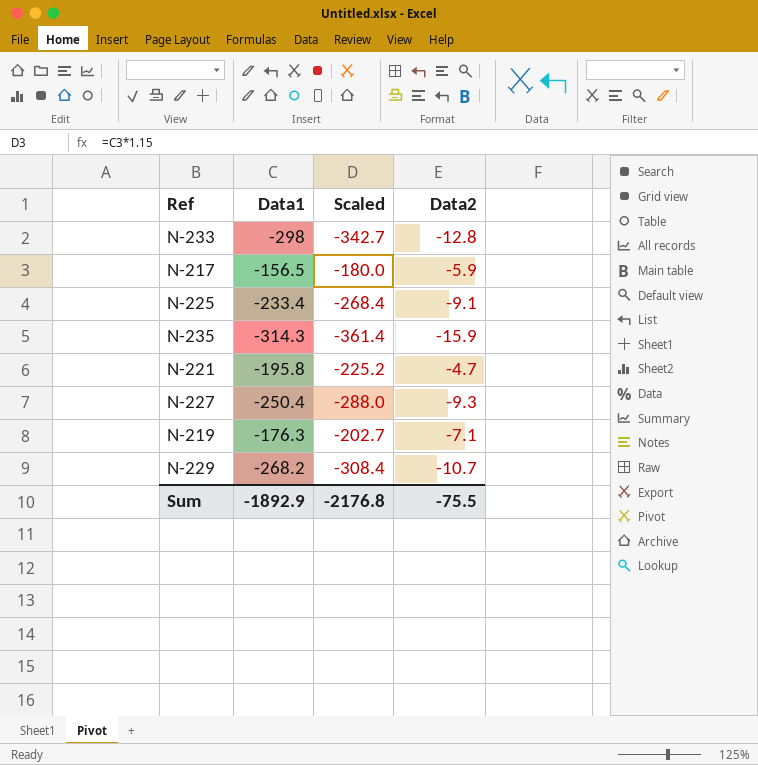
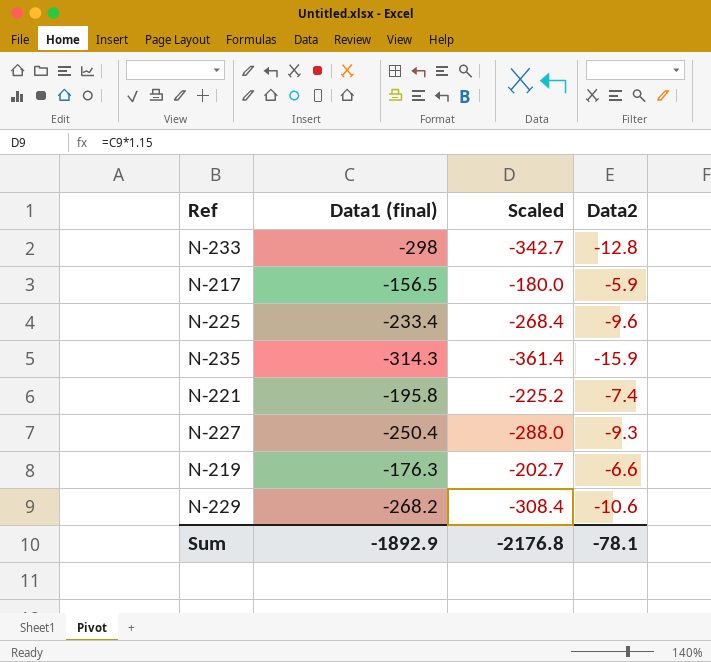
column name: Data1 -> Data1 (final)
N-225 | Data2: -9.1 -> -9.6
N-221 | Data2: -4.7 -> -7.4
N-219 | Data2: -7.1 -> -6.6
N-229 | Data2: -10.7 -> -10.6
Sum | Data2: -75.5 -> -78.1

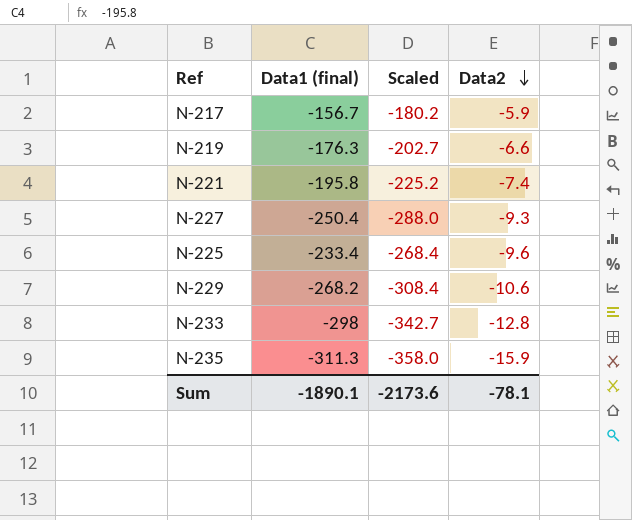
row order: none -> Data2 descending
N-217 | Data1 (final): -156.5 -> -156.7
N-217 | Scaled: -180.0 -> -180.2
N-235 | Data1 (final): -314.3 -> -311.3
N-235 | Scaled: -361.4 -> -358.0
Sum | Data1 (final): -1892.9 -> -1890.1
Sum | Scaled: -2176.8 -> -2173.6

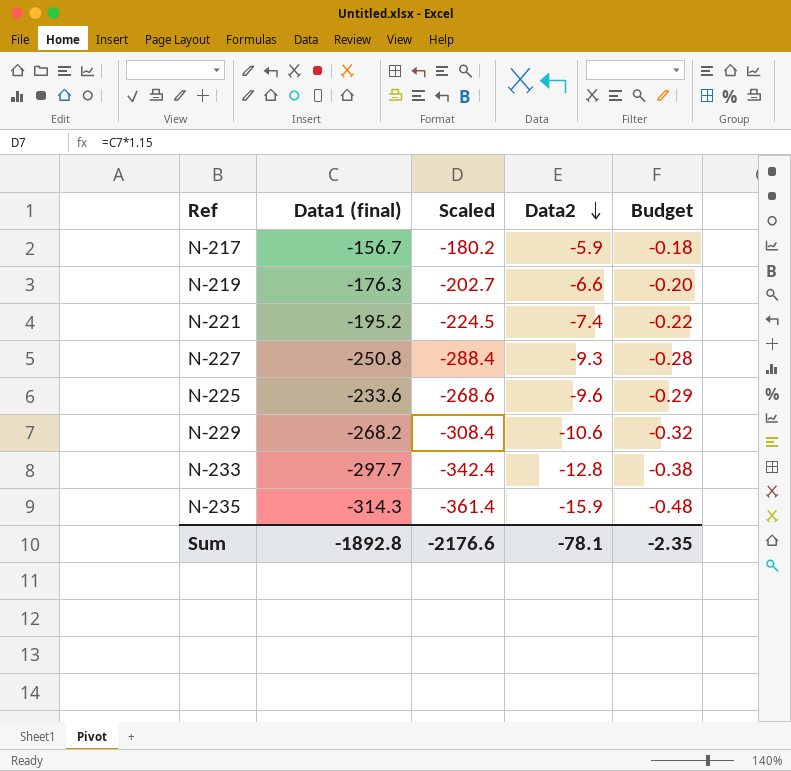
column Budget | formula: none -> [Data2] * 0.03
N-221 | Data1 (final): -195.8 -> -195.2
N-221 | Scaled: -225.2 -> -224.5
N-227 | Data1 (final): -250.4 -> -250.8
N-227 | Scaled: -288.0 -> -288.4
N-225 | Data1 (final): -233.4 -> -233.6
N-225 | Scaled: -268.4 -> -268.6
N-233 | Data1 (final): -298 -> -297.7
N-233 | Scaled: -342.7 -> -342.4
N-235 | Data1 (final): -311.3 -> -314.3
N-235 | Scaled: -358.0 -> -361.4
Sum | Data1 (final): -1890.1 -> -1892.8
Sum | Scaled: -2173.6 -> -2176.6

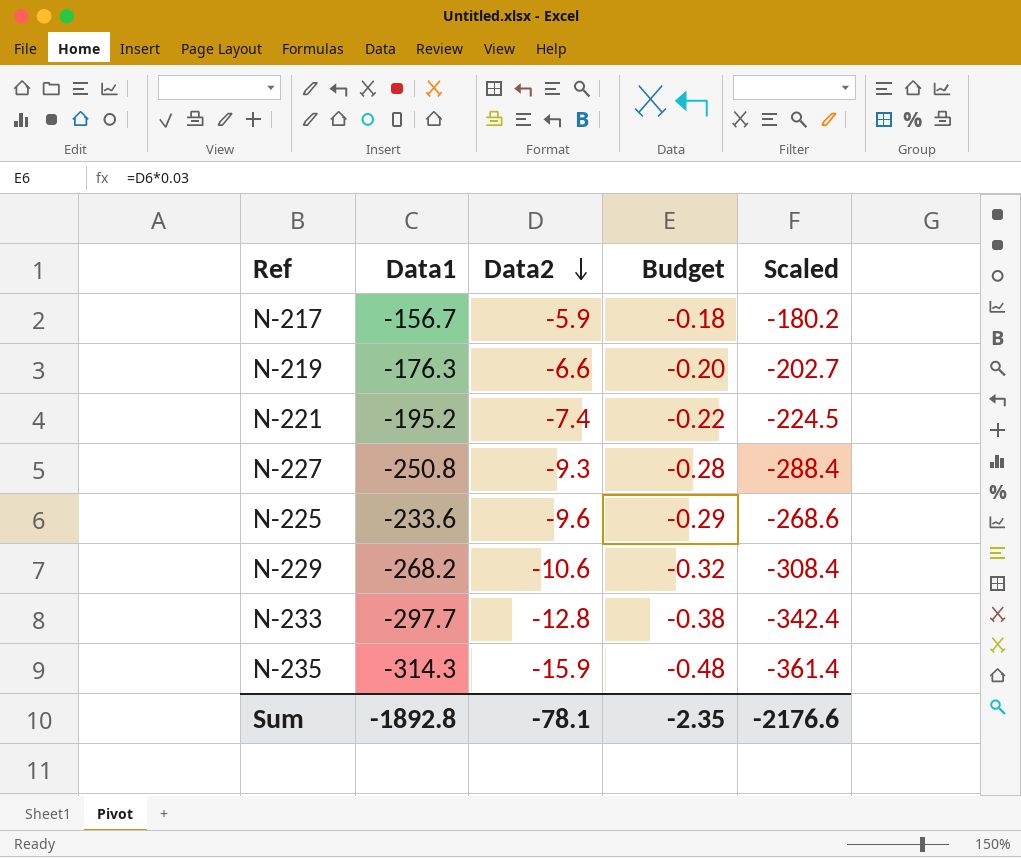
column name: Data1 (final) -> Data1
column Scaled | position: 3 -> 5

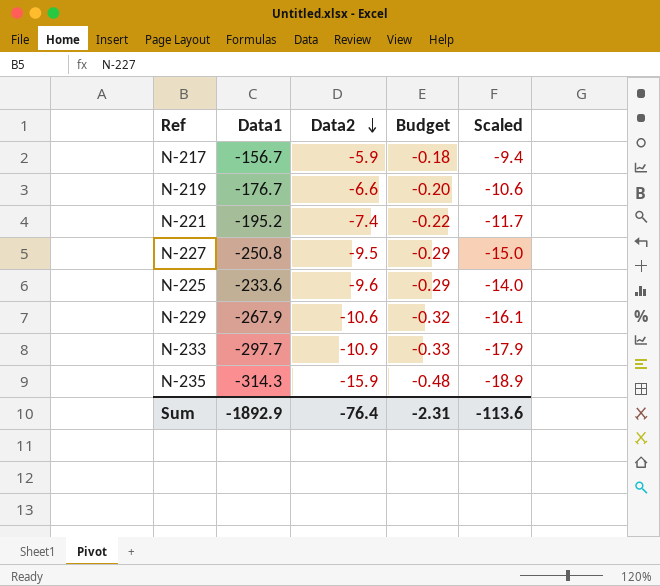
column Scaled | formula: [Data1] * 1.15 -> [Data1] * 0.06
N-219 | Data1: -176.3 -> -176.7
N-227 | Data2: -9.3 -> -9.5
N-227 | Budget: -0.28 -> -0.29
N-229 | Data1: -268.2 -> -267.9
N-233 | Data2: -12.8 -> -10.9
N-233 | Budget: -0.38 -> -0.33
Sum | Data1: -1892.8 -> -1892.9
Sum | Data2: -78.1 -> -76.4
Sum | Budget: -2.35 -> -2.31
Sum | Scaled: -2176.6 -> -113.6

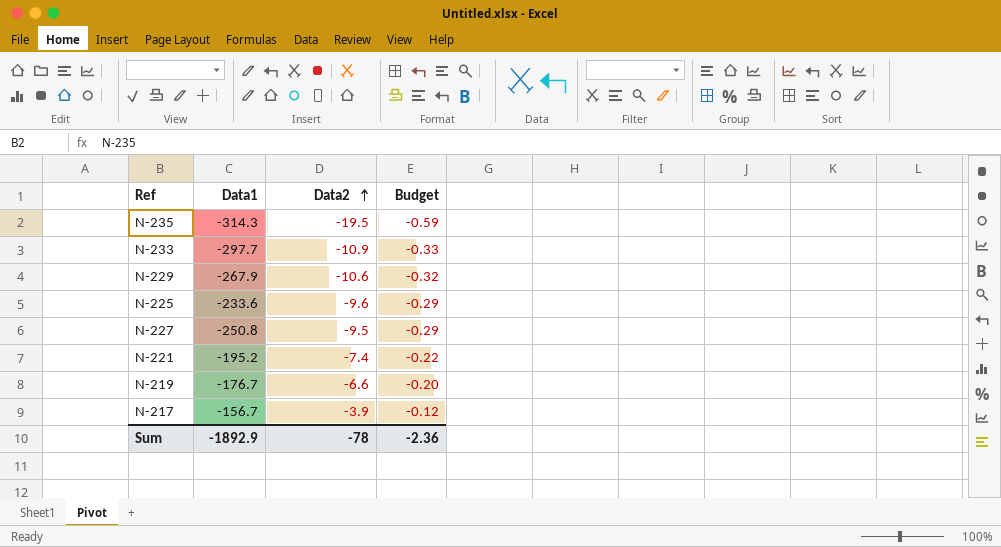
row order: Data2 descending -> Data2 ascending
column Scaled | formula: [Data1] * 0.06 -> none
N-235 | Data2: -15.9 -> -19.5
N-235 | Budget: -0.48 -> -0.59
N-217 | Data2: -5.9 -> -3.9
N-217 | Budget: -0.18 -> -0.12
Sum | Data2: -76.4 -> -78
Sum | Budget: -2.31 -> -2.36

